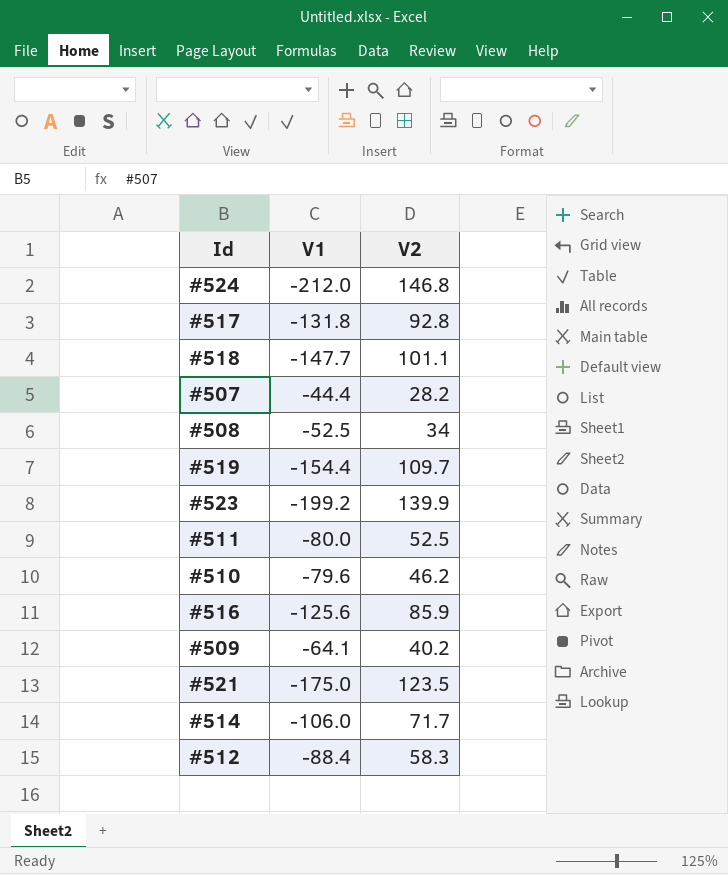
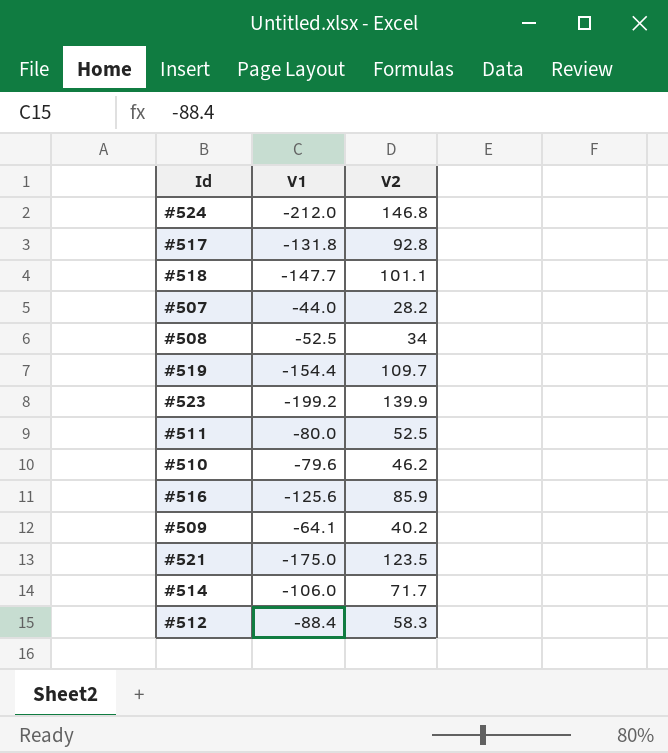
#507 | V1: -44.4 -> -44.0

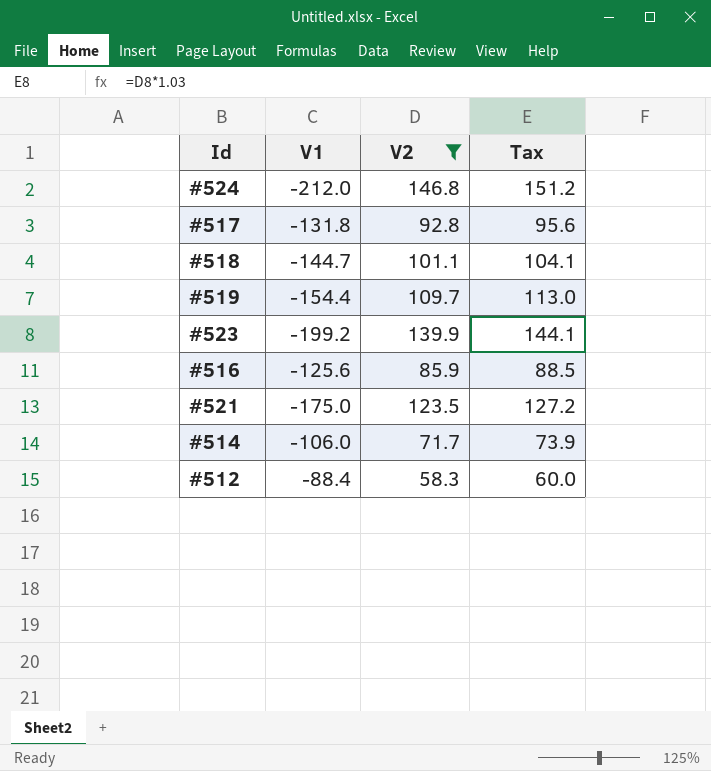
filter: none -> V2 >= 58.3
column Tax | formula: none -> [V2] * 1.03
#518 | V1: -147.7 -> -144.7

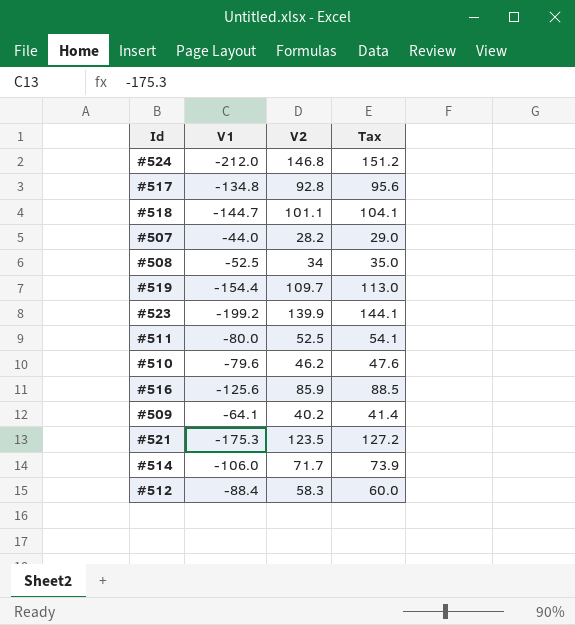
filter: V2 >= 58.3 -> none
#517 | V1: -131.8 -> -134.8
#521 | V1: -175.0 -> -175.3

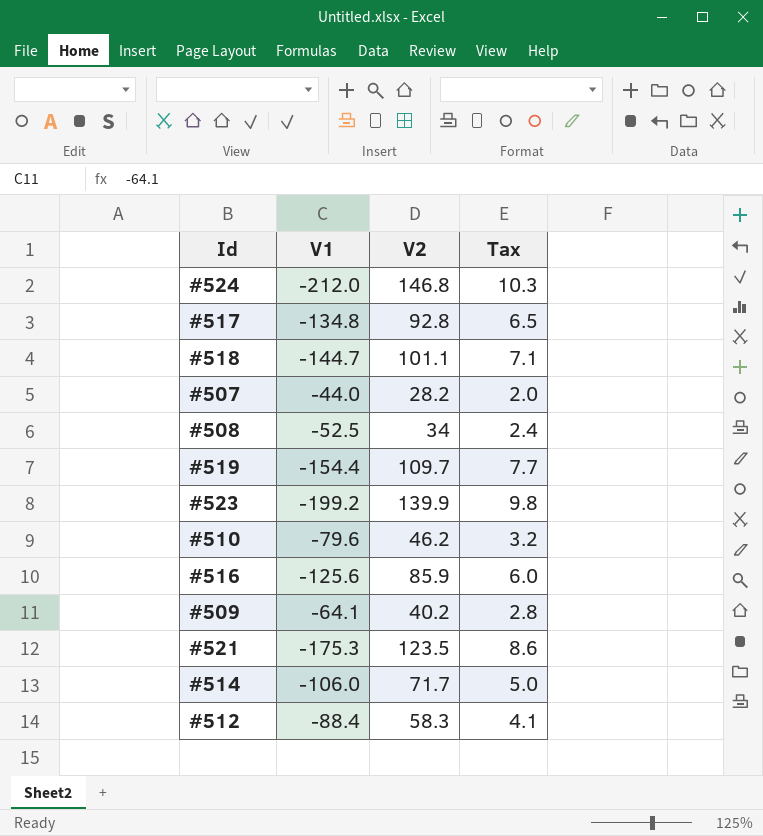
column Tax | formula: [V2] * 1.03 -> [V2] * 0.07
row #511: -80.0 | 52.5 | 54.1 -> none

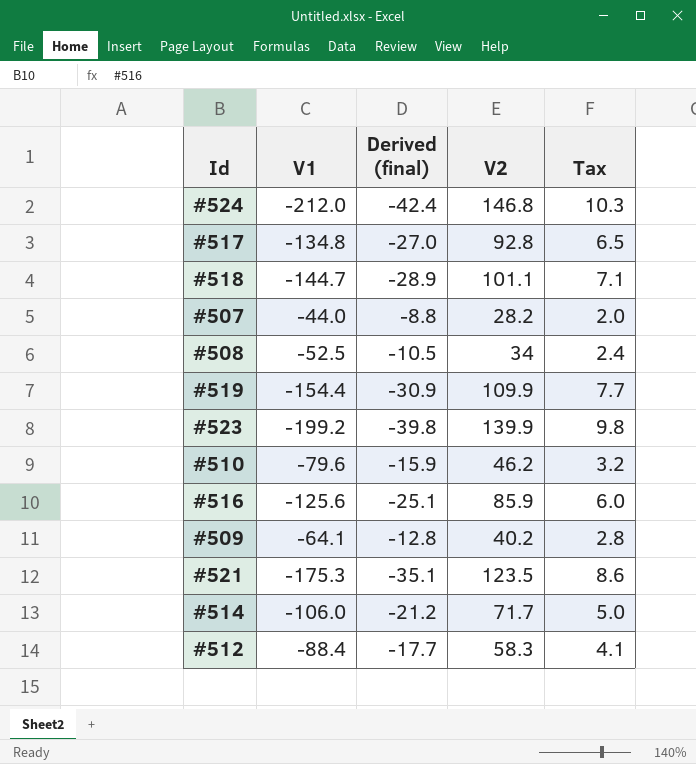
column Derived (final) | formula: none -> [V1] * 0.2
#519 | V2: 109.7 -> 109.9

